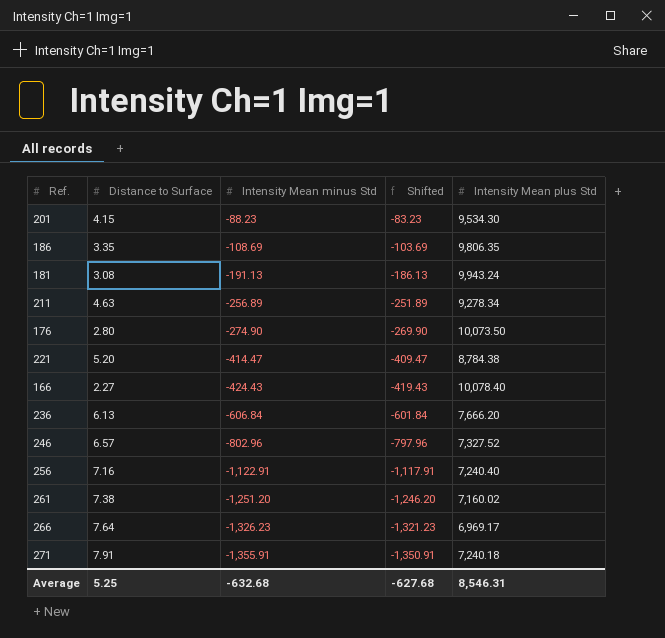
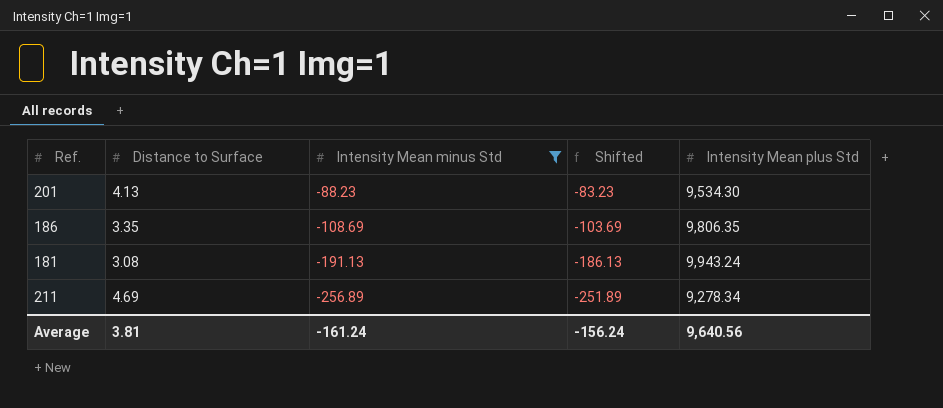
filter: none -> Intensity Mean minus Std >= -256.89
201 | Distance to Surface: 4.15 -> 4.13
211 | Distance to Surface: 4.63 -> 4.69
Average | Distance to Surface: 5.25 -> 3.81
Average | Intensity Mean minus Std: -632.68 -> -161.24
Average | Shifted: -627.68 -> -156.24
Average | Intensity Mean plus Std: 8,546.31 -> 9,640.56

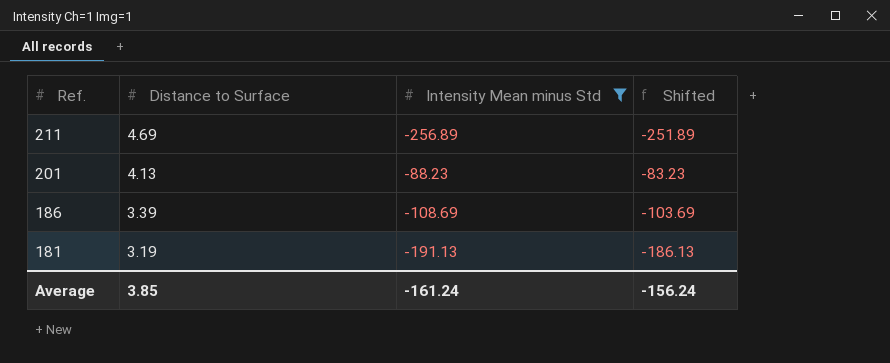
row order: Intensity Mean minus Std descending -> Ref. descending
column Intensity Mean plus Std | position: 5 -> none
186 | Distance to Surface: 3.35 -> 3.39
181 | Distance to Surface: 3.08 -> 3.19
Average | Distance to Surface: 3.81 -> 3.85

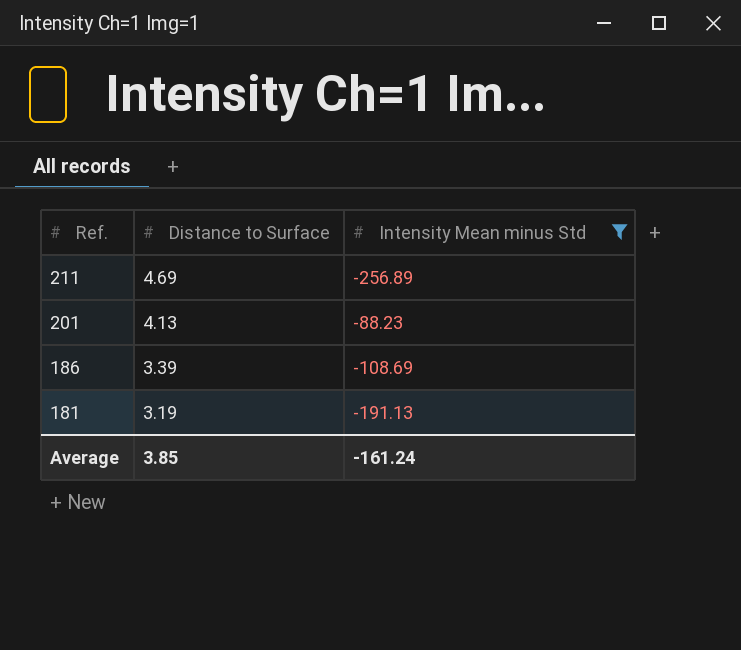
column Shifted | formula: [Intensity Mean minus Std] + 5 -> none

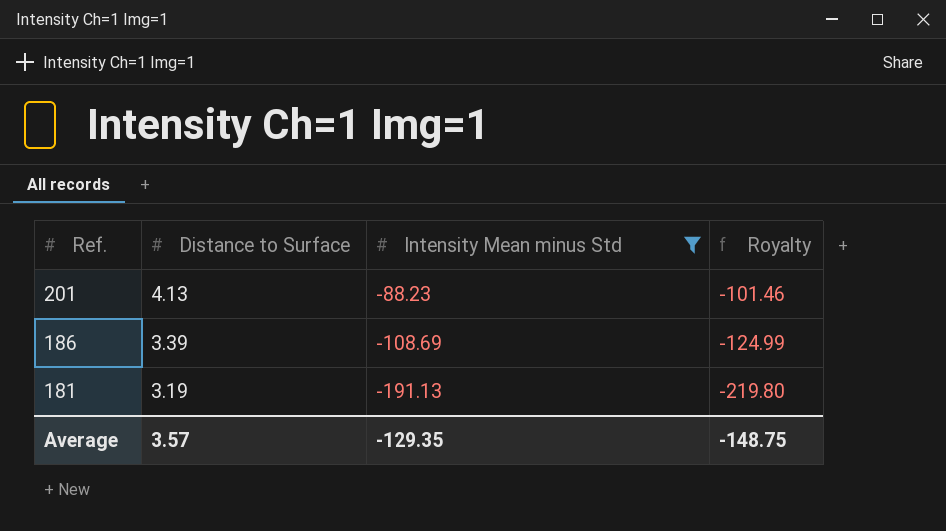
column Royalty | formula: none -> [Intensity Mean minus Std] * 1.15
row 211: 4.69 | -256.89 -> none
Average | Distance to Surface: 3.85 -> 3.57
Average | Intensity Mean minus Std: -161.24 -> -129.35

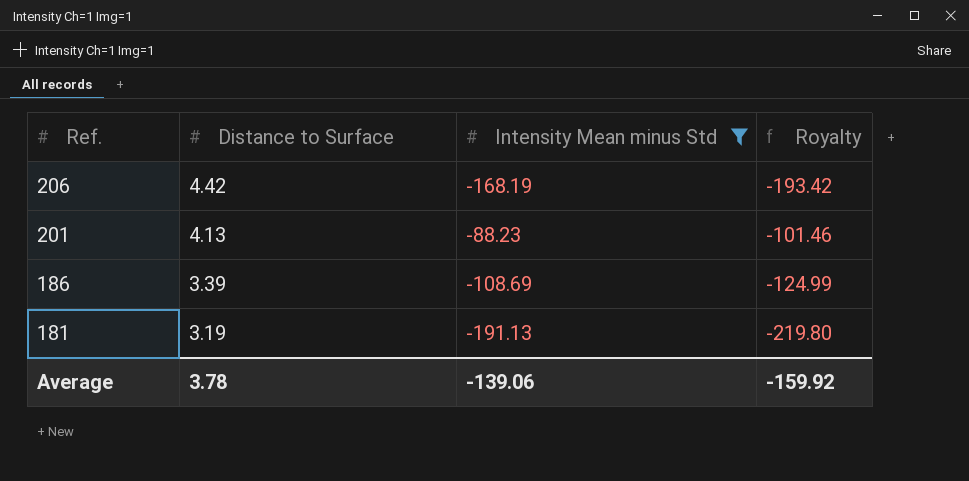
row 206: none -> 4.42 | -168.19 | -193.42
Average | Distance to Surface: 3.57 -> 3.78
Average | Intensity Mean minus Std: -129.35 -> -139.06
Average | Royalty: -148.75 -> -159.92

